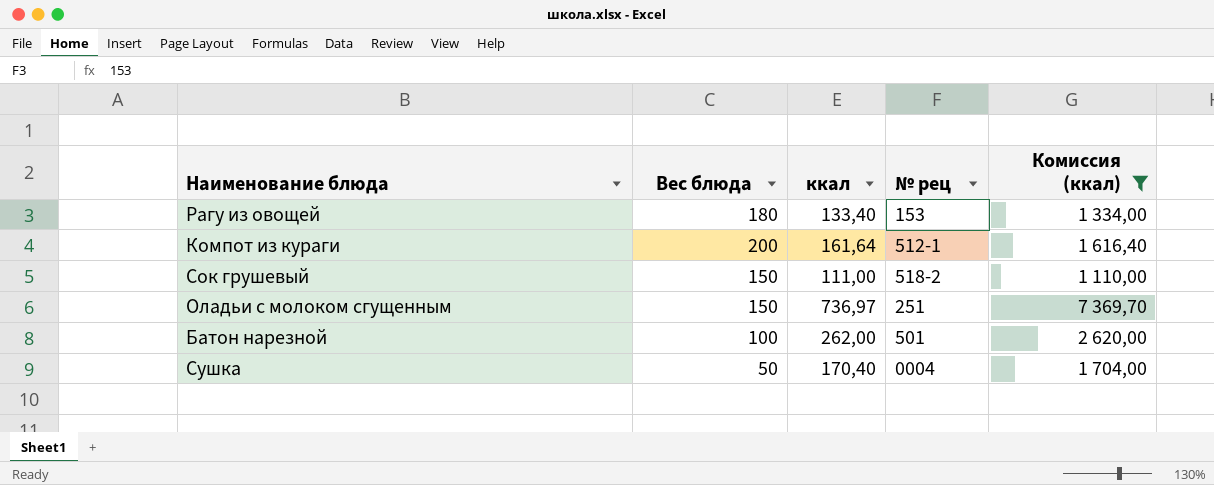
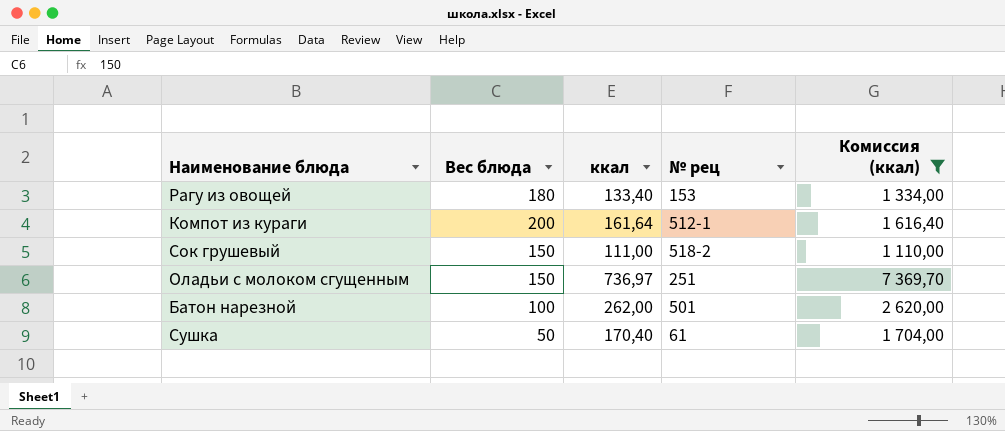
Сушка | № рец: 0004 -> 61

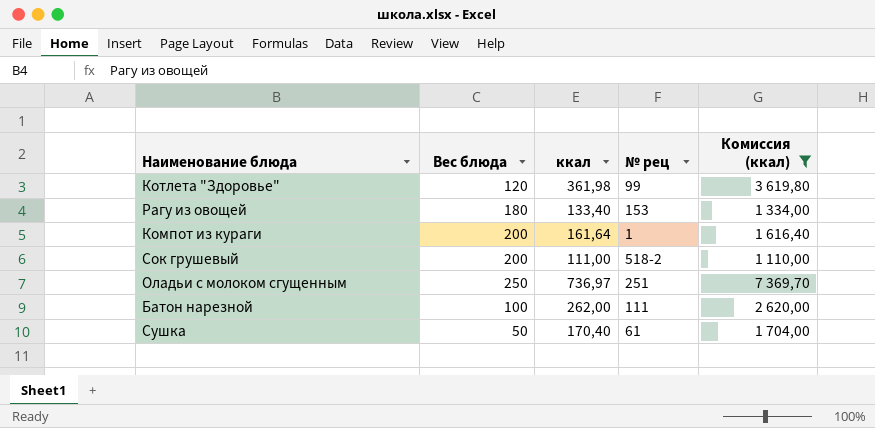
row Котлета "Здоровье": none -> 120 | 361,98 | 99 | 3 619,80
Компот из кураги | № рец: 512-1 -> 1
Сок грушевый | Вес блюда: 150 -> 200
Оладьи с молоком сгущенным | Вес блюда: 150 -> 250
Батон нарезной | № рец: 501 -> 111

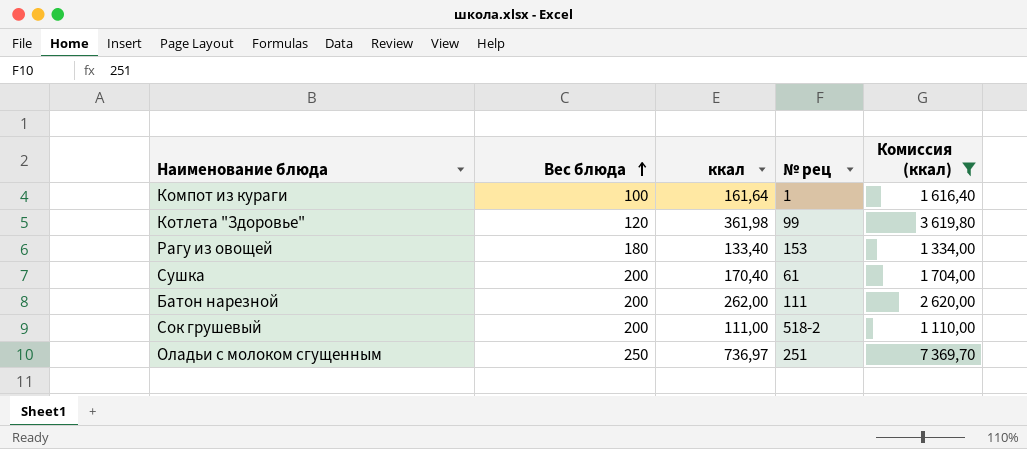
row order: none -> Вес блюда ascending
Компот из кураги | Вес блюда: 200 -> 100
Сушка | Вес блюда: 50 -> 200
Батон нарезной | Вес блюда: 100 -> 200

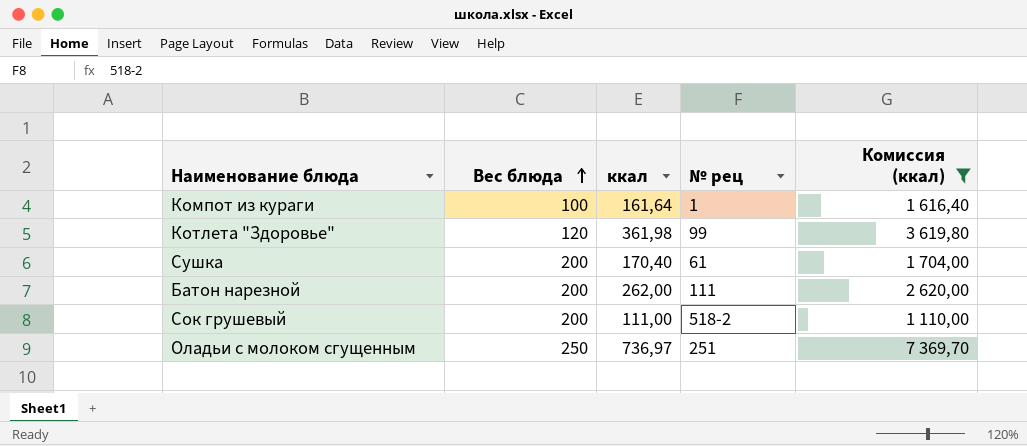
row Рагу из овощей: 180 | 133,40 | 153 | 1 334,00 -> none

